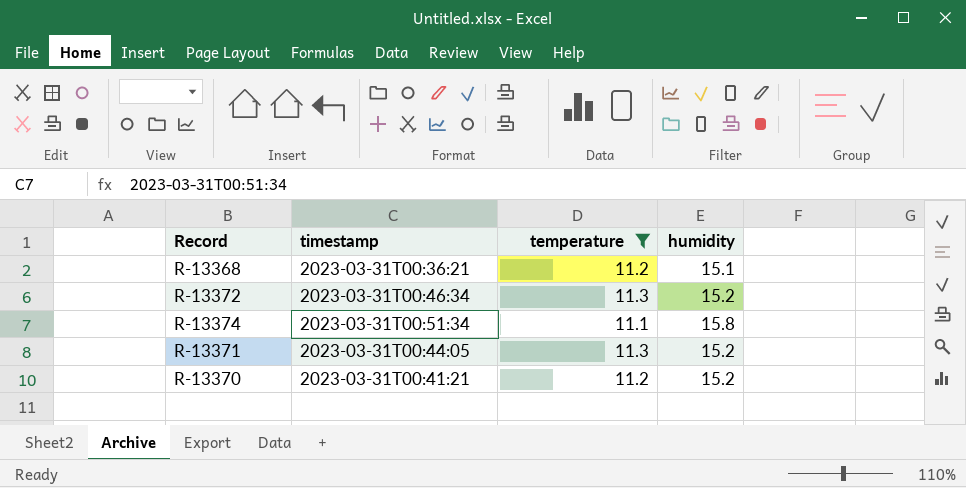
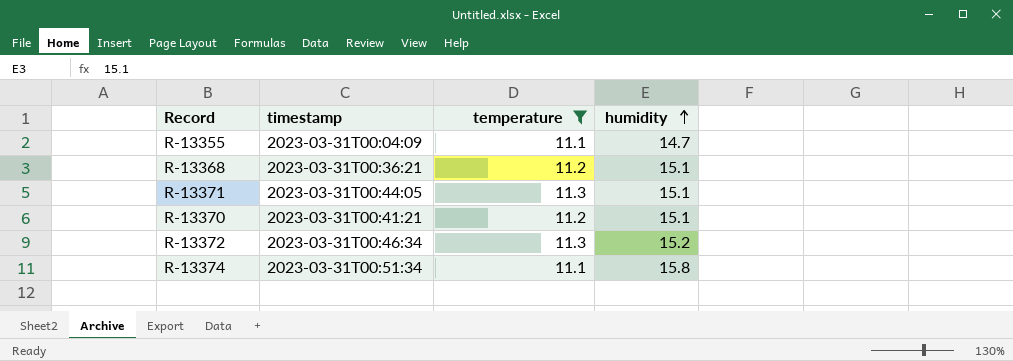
row order: none -> humidity ascending
row R-13355: none -> 2023-03-31T00:04:09 | 11.1 | 14.7
R-13371 | humidity: 15.2 -> 15.1
R-13370 | humidity: 15.2 -> 15.1

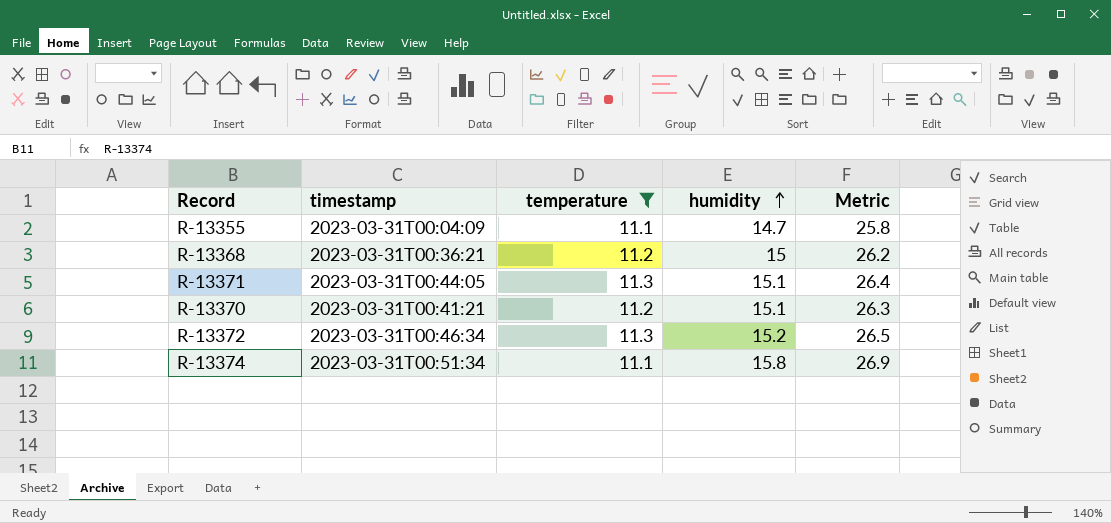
column Metric | formula: none -> [temperature] + [humidity]
R-13368 | humidity: 15.1 -> 15

